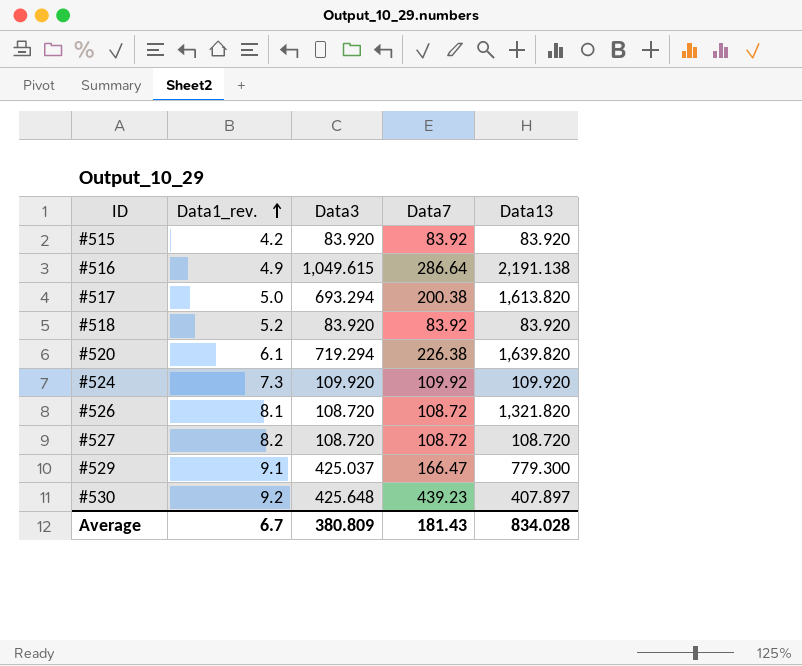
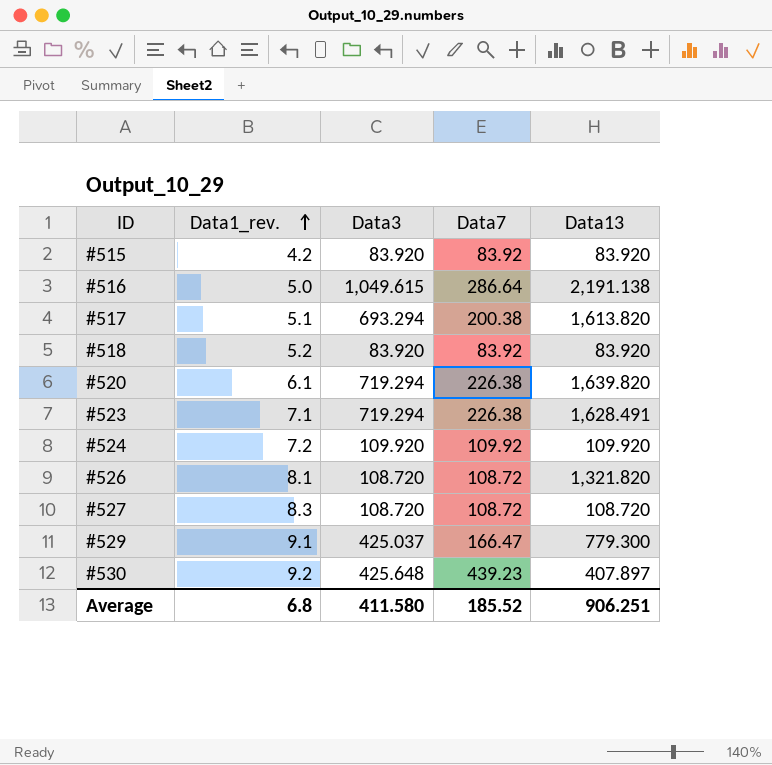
#516 | Data1_rev.: 4.9 -> 5.0
#517 | Data1_rev.: 5.0 -> 5.1
row #523: none -> 7.1 | 719.294 | 226.38 | 1,628.491
#524 | Data1_rev.: 7.3 -> 7.2
#527 | Data1_rev.: 8.2 -> 8.3
Average | Data1_rev.: 6.7 -> 6.8
Average | Data3: 380.809 -> 411.580
Average | Data7: 181.43 -> 185.52
Average | Data13: 834.028 -> 906.251

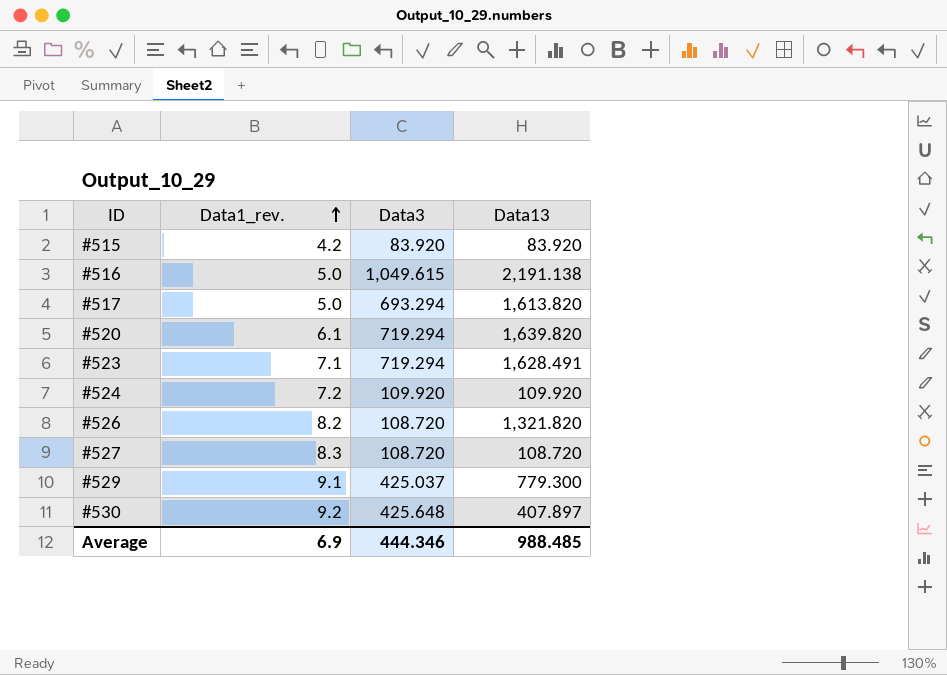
column Data7 | position: 4 -> none
row #518: 5.2 | 83.920 | 83.92 | 83.920 -> none
#517 | Data1_rev.: 5.1 -> 5.0
#526 | Data1_rev.: 8.1 -> 8.2
Average | Data1_rev.: 6.8 -> 6.9
Average | Data3: 411.580 -> 444.346
Average | Data13: 906.251 -> 988.485

